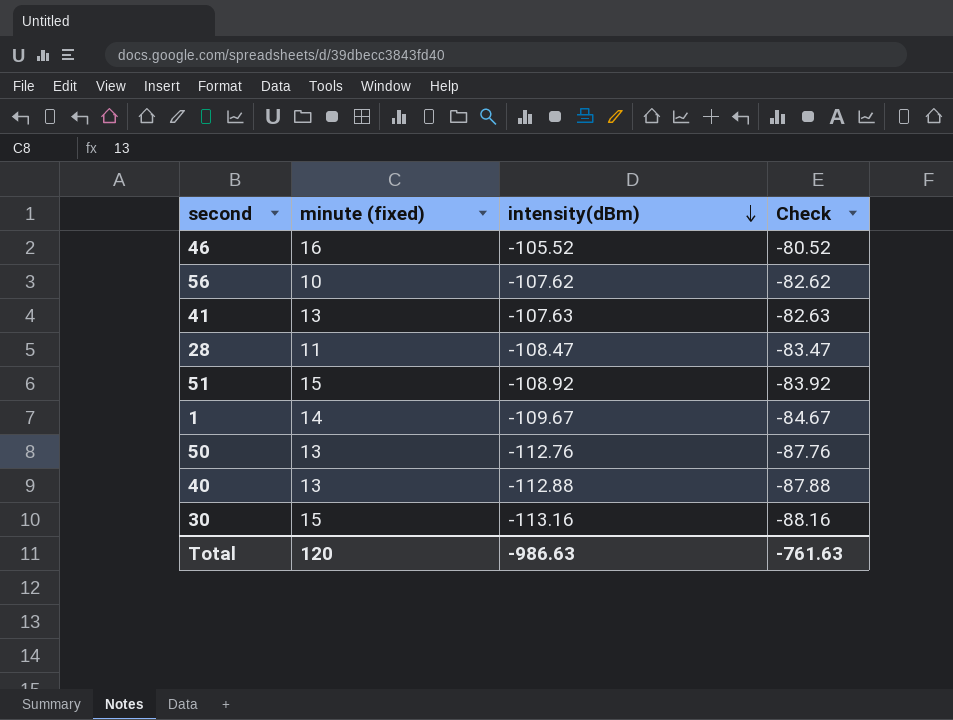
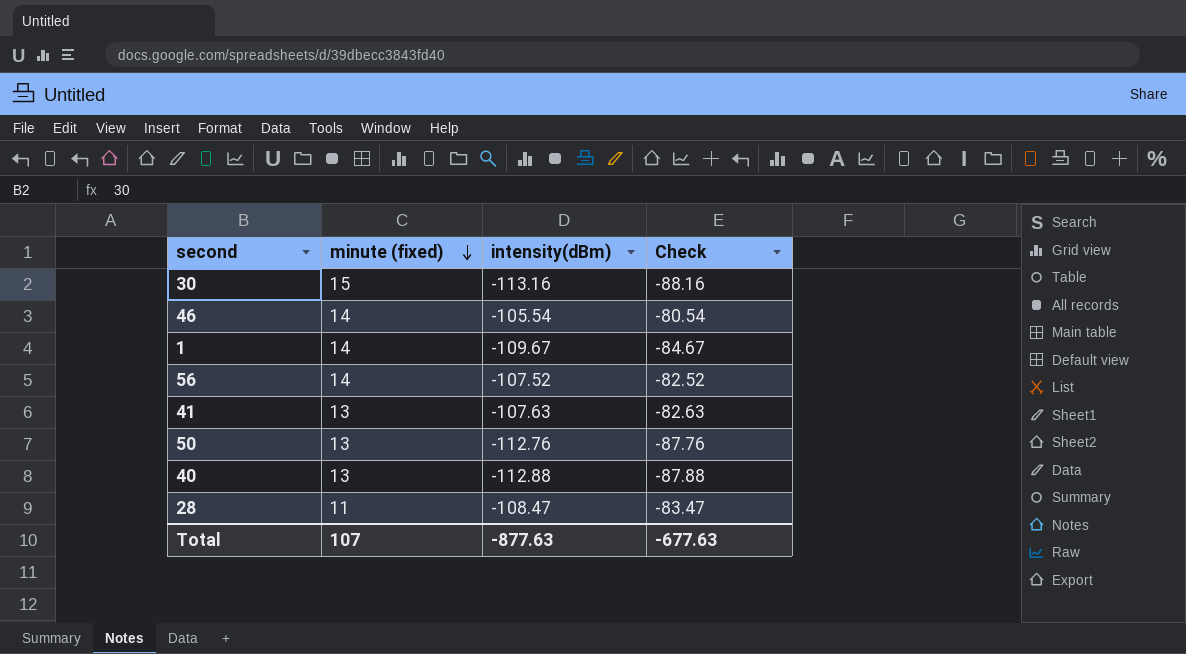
row order: intensity(dBm) descending -> minute (fixed) descending
row 51: 15 | -108.92 | -83.92 -> none
46 | minute (fixed): 16 -> 14
46 | intensity(dBm): -105.52 -> -105.54
46 | Check: -80.52 -> -80.54
56 | minute (fixed): 10 -> 14
56 | intensity(dBm): -107.62 -> -107.52
56 | Check: -82.62 -> -82.52
Total | minute (fixed): 120 -> 107
Total | intensity(dBm): -986.63 -> -877.63
Total | Check: -761.63 -> -677.63

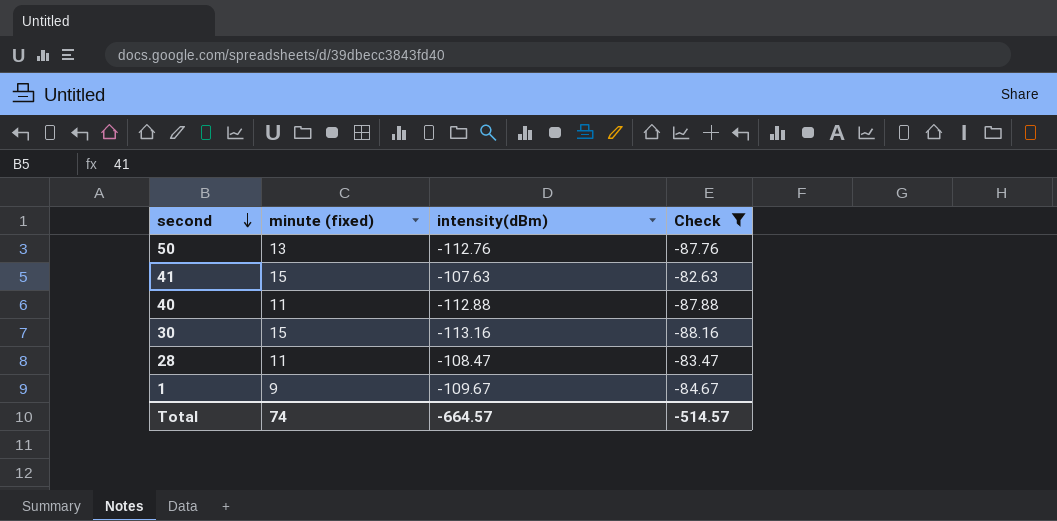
filter: none -> Check <= -82.63
row order: minute (fixed) descending -> second descending
41 | minute (fixed): 13 -> 15
40 | minute (fixed): 13 -> 11
1 | minute (fixed): 14 -> 9
Total | minute (fixed): 107 -> 74
Total | intensity(dBm): -877.63 -> -664.57
Total | Check: -677.63 -> -514.57

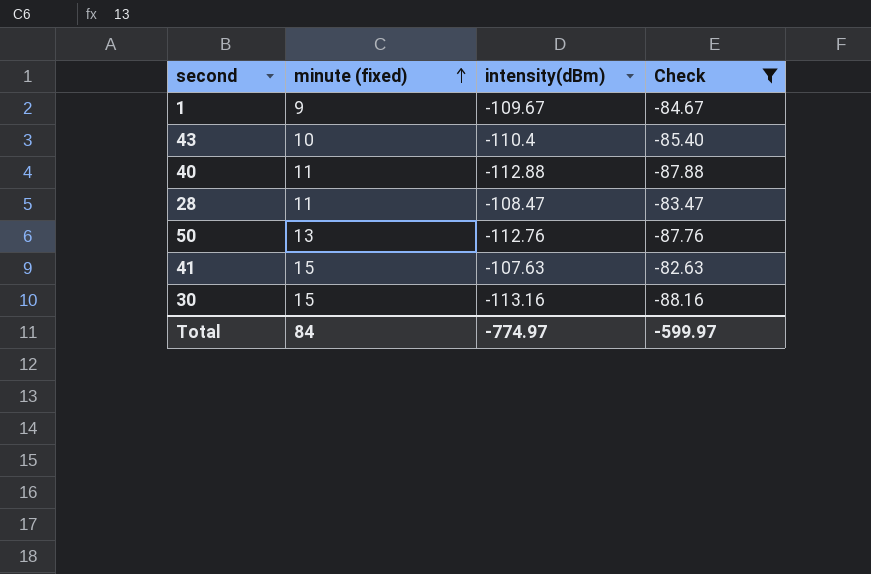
row order: second descending -> minute (fixed) ascending
row 43: none -> 10 | -110.4 | -85.40
Total | minute (fixed): 74 -> 84
Total | intensity(dBm): -664.57 -> -774.97
Total | Check: -514.57 -> -599.97

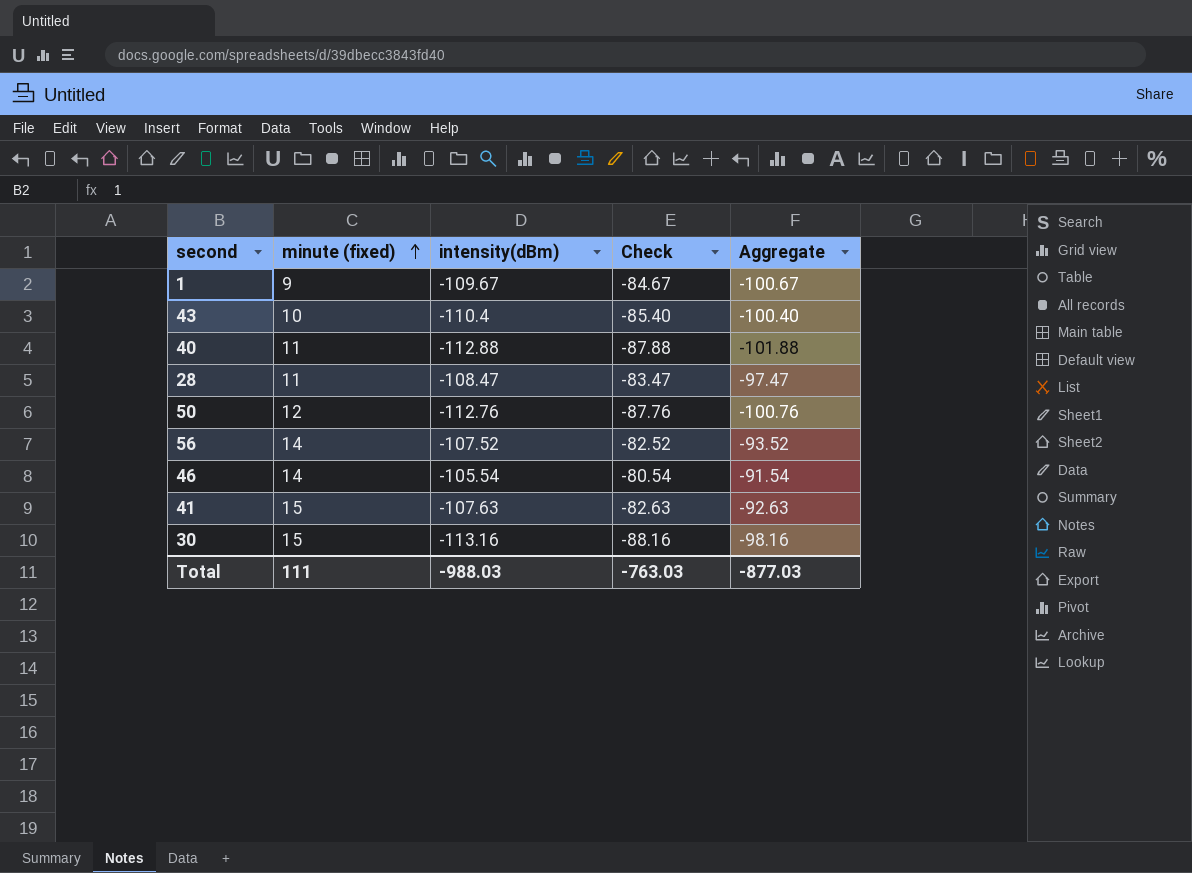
filter: Check <= -82.63 -> none
column Aggregate | formula: none -> [minute (fixed)] + [intensity(dBm)]
50 | minute (fixed): 13 -> 12
Total | minute (fixed): 84 -> 111
Total | intensity(dBm): -774.97 -> -988.03
Total | Check: -599.97 -> -763.03

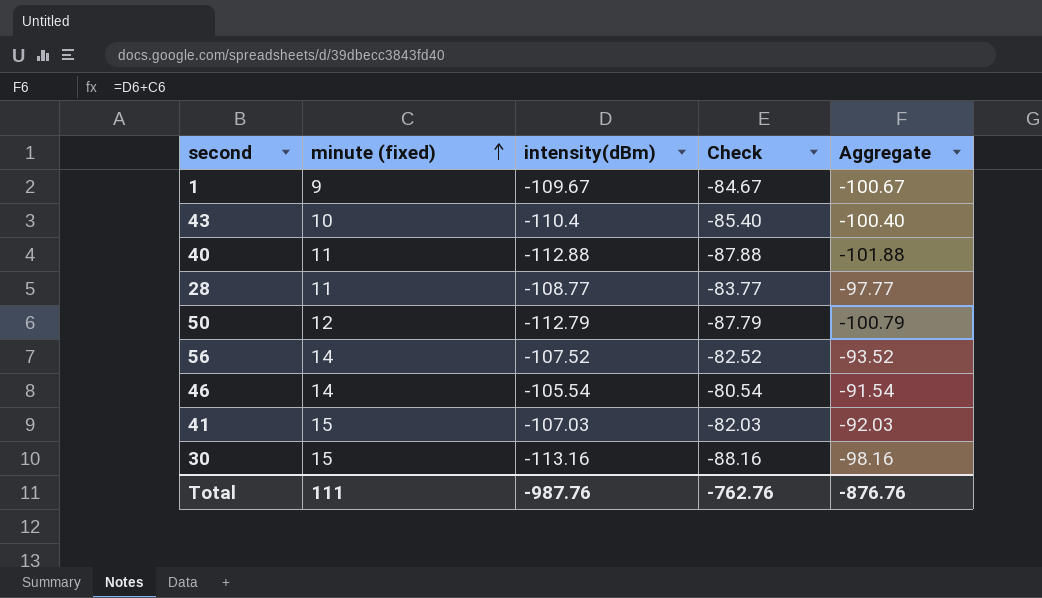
28 | intensity(dBm): -108.47 -> -108.77
28 | Check: -83.47 -> -83.77
28 | Aggregate: -97.47 -> -97.77
50 | intensity(dBm): -112.76 -> -112.79
50 | Check: -87.76 -> -87.79
50 | Aggregate: -100.76 -> -100.79
41 | intensity(dBm): -107.63 -> -107.03
41 | Check: -82.63 -> -82.03
41 | Aggregate: -92.63 -> -92.03
Total | intensity(dBm): -988.03 -> -987.76
Total | Check: -763.03 -> -762.76
Total | Aggregate: -877.03 -> -876.76

